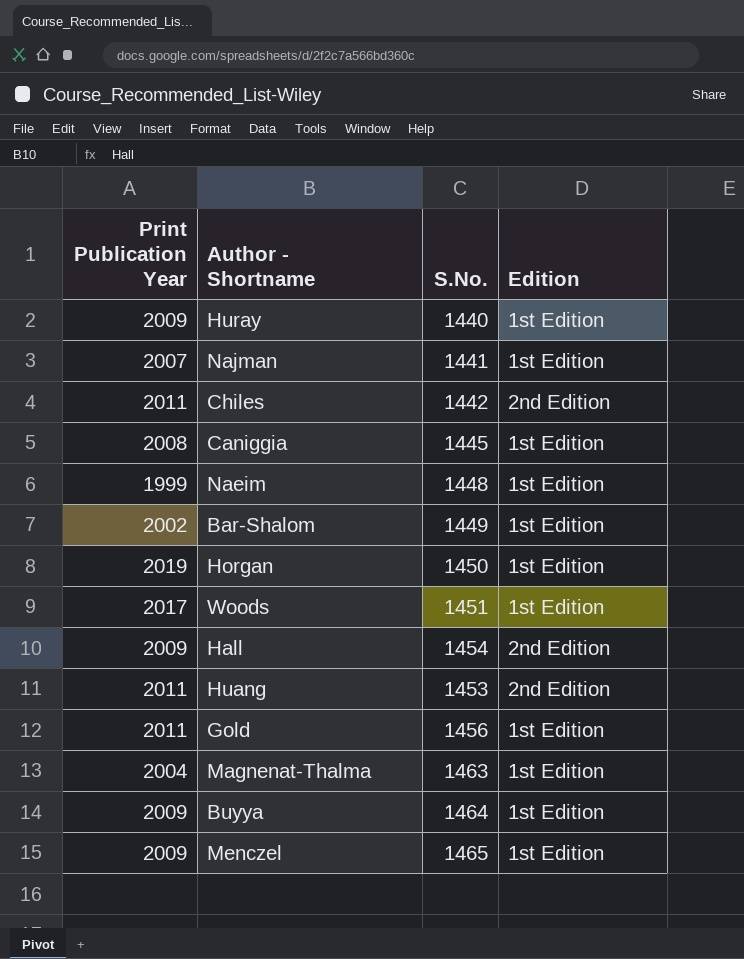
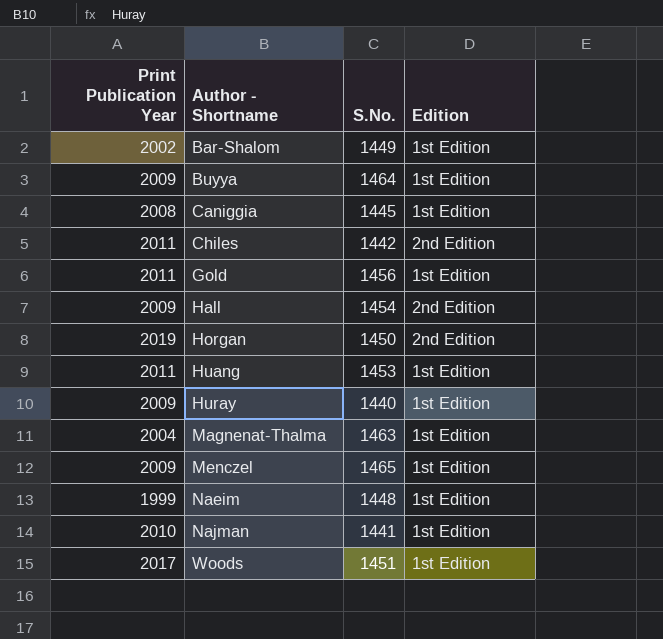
row order: none -> Author - Shortname ascending
Horgan | Edition: 1st Edition -> 2nd Edition
Huang | Edition: 2nd Edition -> 1st Edition
Najman | Print Publication Year: 2007 -> 2010

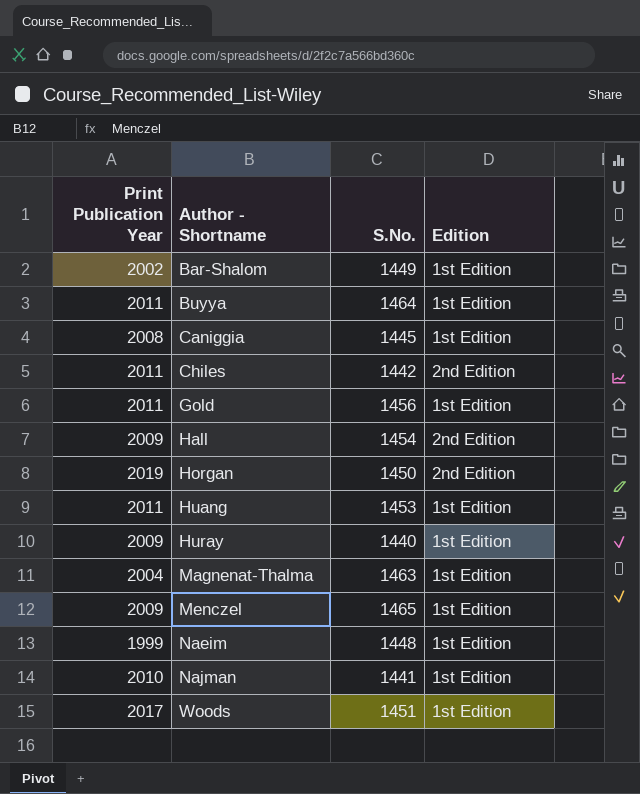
Buyya | Print Publication Year: 2009 -> 2011

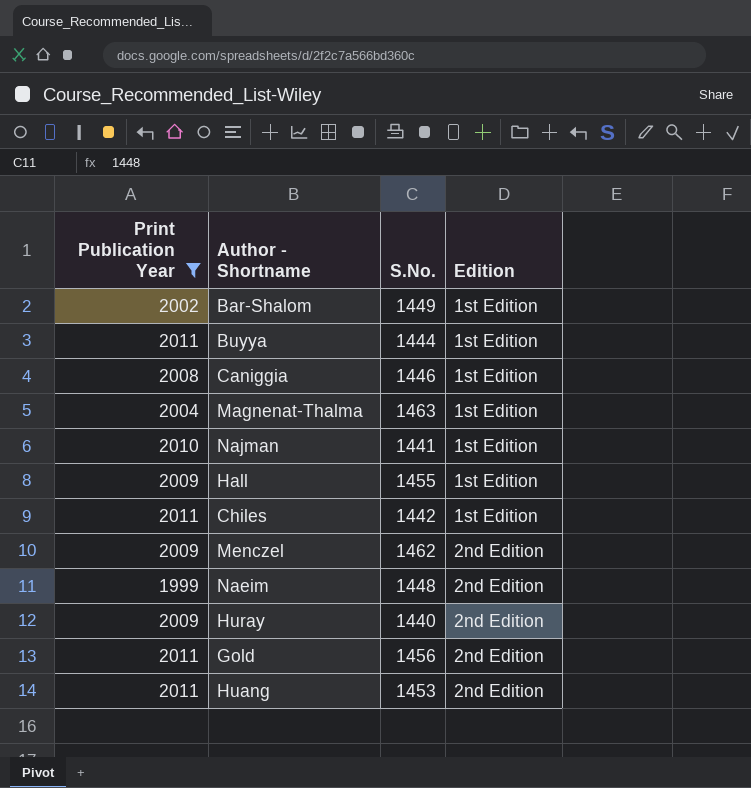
filter: none -> Print Publication Year <= 2011
row order: Author - Shortname ascending -> Edition ascending
Buyya | S.No.: 1464 -> 1444
Caniggia | S.No.: 1445 -> 1446
Hall | S.No.: 1454 -> 1455
Hall | Edition: 2nd Edition -> 1st Edition
Chiles | Edition: 2nd Edition -> 1st Edition
Menczel | S.No.: 1465 -> 1462
Menczel | Edition: 1st Edition -> 2nd Edition
Naeim | Edition: 1st Edition -> 2nd Edition
Huray | Edition: 1st Edition -> 2nd Edition
Gold | Edition: 1st Edition -> 2nd Edition
Huang | Edition: 1st Edition -> 2nd Edition

